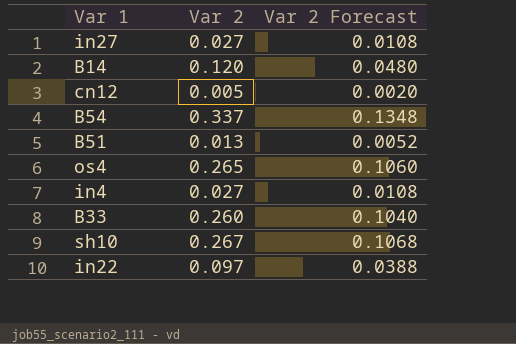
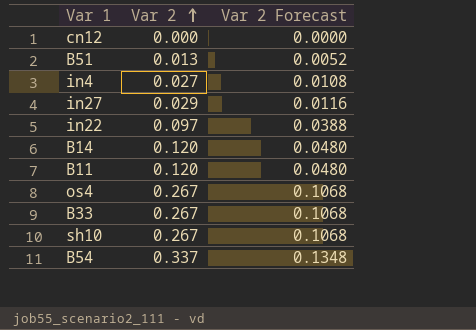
row order: none -> Var 2 ascending
cn12 | Var 2: 0.005 -> 0.000
cn12 | Var 2 Forecast: 0.0020 -> 0.0000
in27 | Var 2: 0.027 -> 0.029
in27 | Var 2 Forecast: 0.0108 -> 0.0116
row B11: none -> 0.120 | 0.0480
os4 | Var 2: 0.265 -> 0.267
os4 | Var 2 Forecast: 0.1060 -> 0.1068
B33 | Var 2: 0.260 -> 0.267
B33 | Var 2 Forecast: 0.1040 -> 0.1068

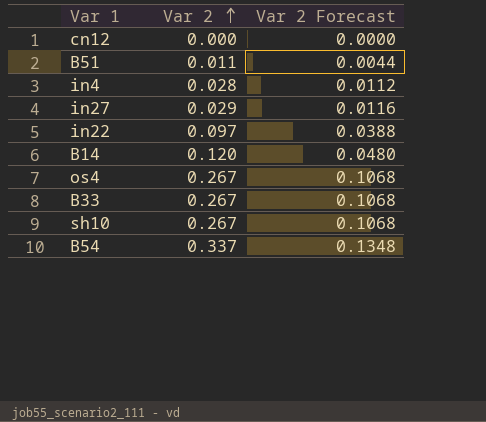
row B11: 0.120 | 0.0480 -> none
B51 | Var 2: 0.013 -> 0.011
B51 | Var 2 Forecast: 0.0052 -> 0.0044
in4 | Var 2: 0.027 -> 0.028
in4 | Var 2 Forecast: 0.0108 -> 0.0112

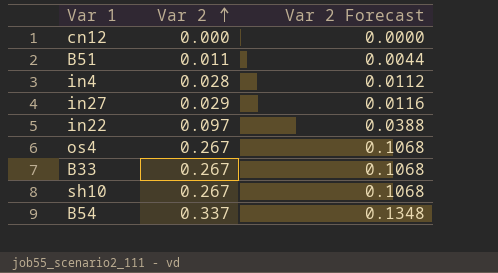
row B14: 0.120 | 0.0480 -> none

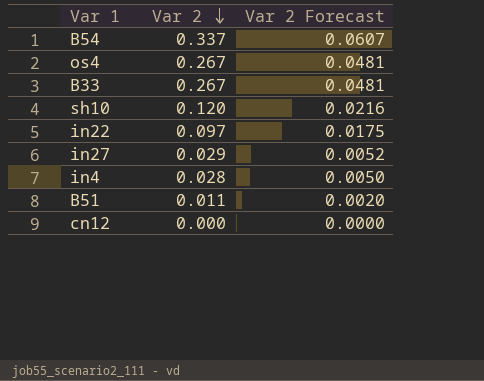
row order: Var 2 ascending -> Var 2 descending
column Var 2 Forecast | formula: [Var 2] * 0.4 -> [Var 2] * 0.18
sh10 | Var 2: 0.267 -> 0.120

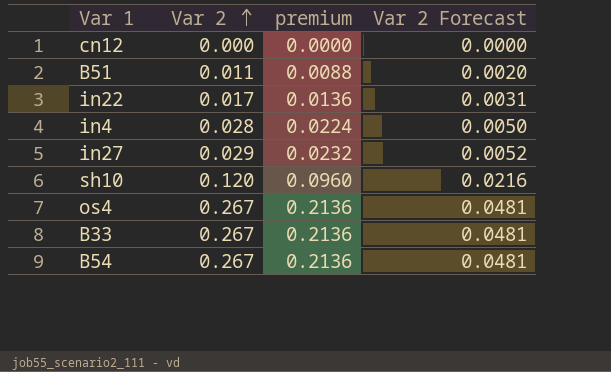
row order: Var 2 descending -> Var 2 ascending
column premium | formula: none -> [Var 2] * 0.8
in22 | Var 2: 0.097 -> 0.017
in22 | Var 2 Forecast: 0.0175 -> 0.0031
B54 | Var 2: 0.337 -> 0.267
B54 | Var 2 Forecast: 0.0607 -> 0.0481

